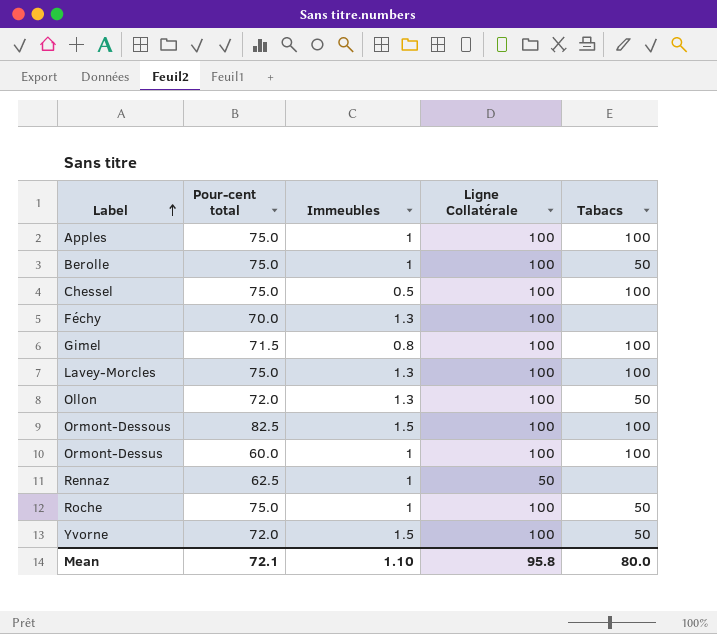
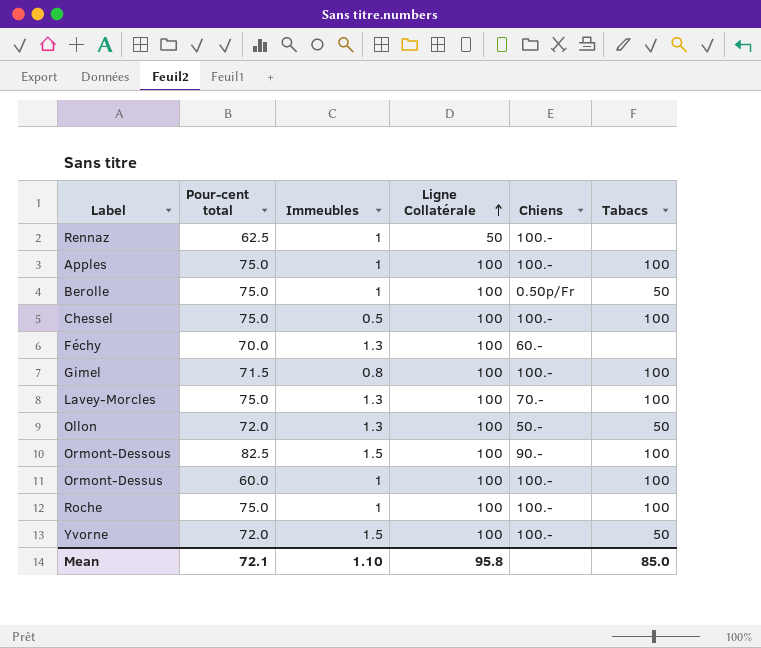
row order: Label ascending -> Ligne Collatérale ascending
column Chiens | position: none -> 5
Roche | Tabacs: 50 -> 100
Mean | Tabacs: 80.0 -> 85.0

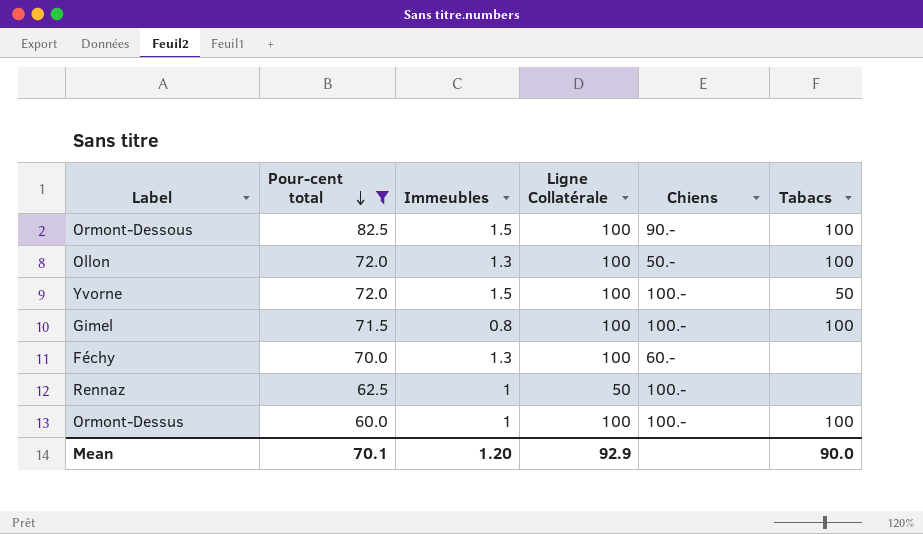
filter: none -> Pour-cent total != 75.0
row order: Ligne Collatérale ascending -> Pour-cent total descending
Ollon | Tabacs: 50 -> 100
Mean | Pour-cent total: 72.1 -> 70.1
Mean | Immeubles: 1.10 -> 1.20
Mean | Ligne Collatérale: 95.8 -> 92.9
Mean | Tabacs: 85.0 -> 90.0

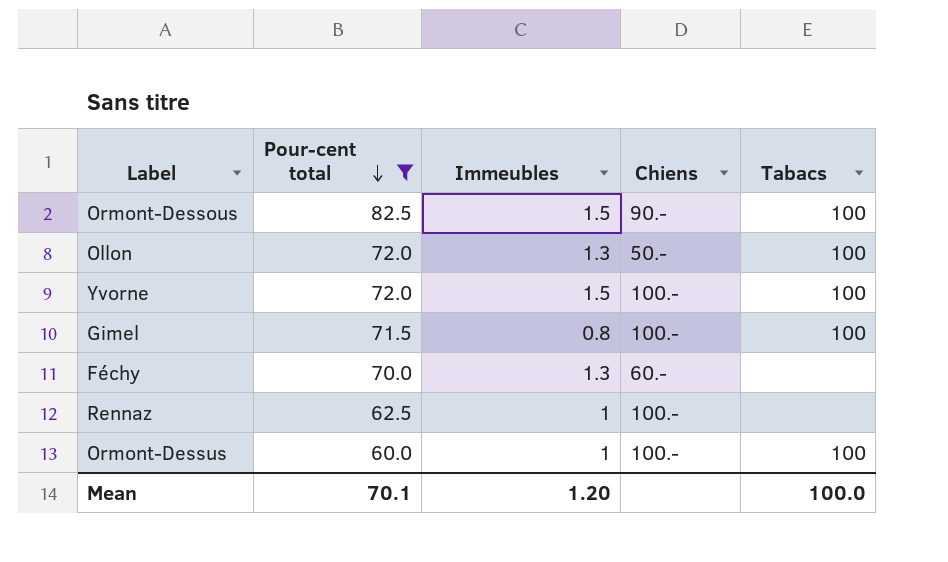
column Ligne Collatérale | position: 4 -> none
Yvorne | Tabacs: 50 -> 100
Mean | Tabacs: 90.0 -> 100.0

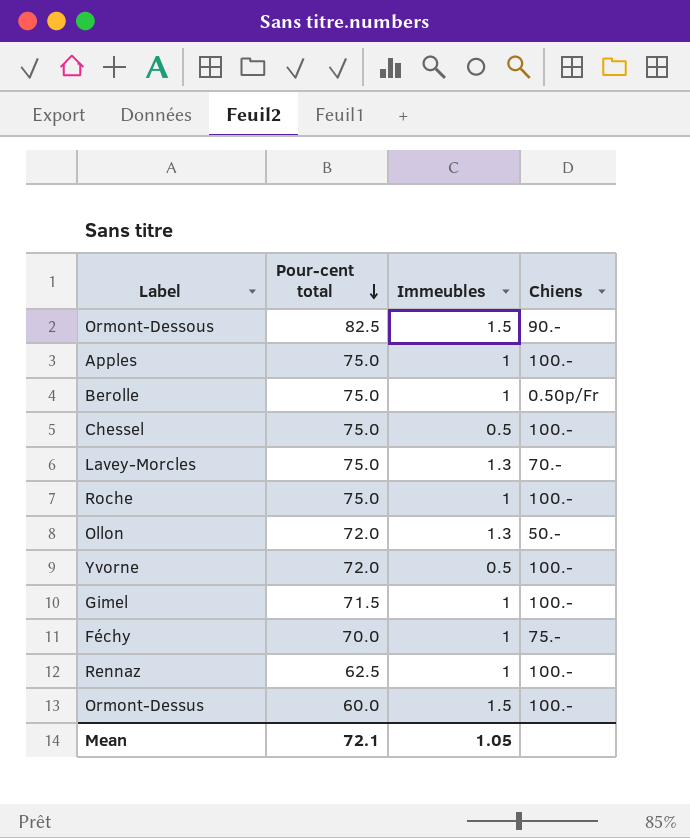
filter: Pour-cent total != 75.0 -> none
column Tabacs | position: 5 -> none
Yvorne | Immeubles: 1.5 -> 0.5
Gimel | Immeubles: 0.8 -> 1
Féchy | Immeubles: 1.3 -> 1
Féchy | Chiens: 60.- -> 75.-
Ormont-Dessus | Immeubles: 1 -> 1.5
Mean | Pour-cent total: 70.1 -> 72.1
Mean | Immeubles: 1.20 -> 1.05

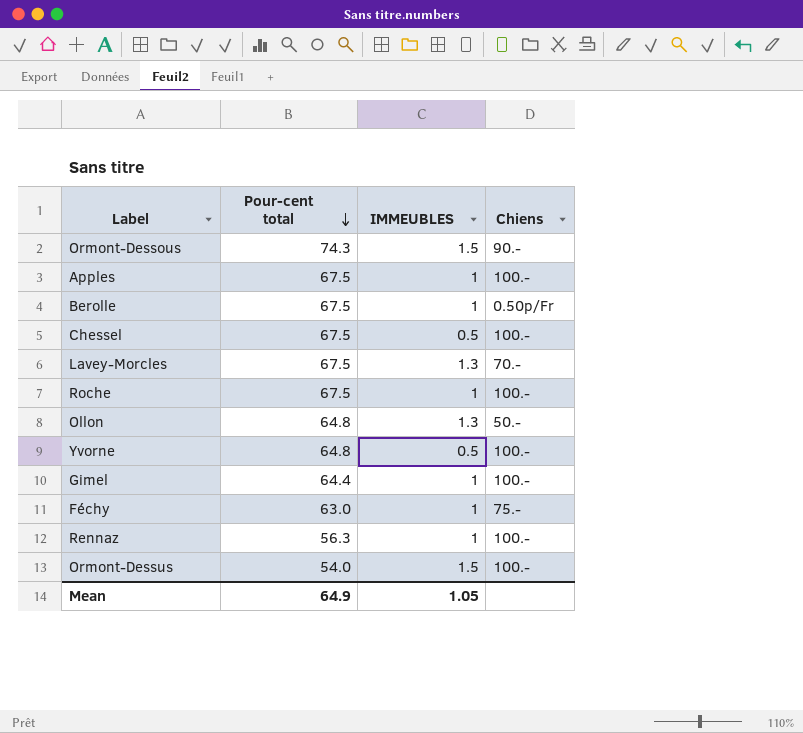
column name: Immeubles -> IMMEUBLES
Ormont-Dessous | Pour-cent total: 82.5 -> 74.3
Apples | Pour-cent total: 75.0 -> 67.5
Berolle | Pour-cent total: 75.0 -> 67.5
Chessel | Pour-cent total: 75.0 -> 67.5
Lavey-Morcles | Pour-cent total: 75.0 -> 67.5
Roche | Pour-cent total: 75.0 -> 67.5
Ollon | Pour-cent total: 72.0 -> 64.8
Yvorne | Pour-cent total: 72.0 -> 64.8
Gimel | Pour-cent total: 71.5 -> 64.4
Féchy | Pour-cent total: 70.0 -> 63.0
Rennaz | Pour-cent total: 62.5 -> 56.3
Ormont-Dessus | Pour-cent total: 60.0 -> 54.0
Mean | Pour-cent total: 72.1 -> 64.9

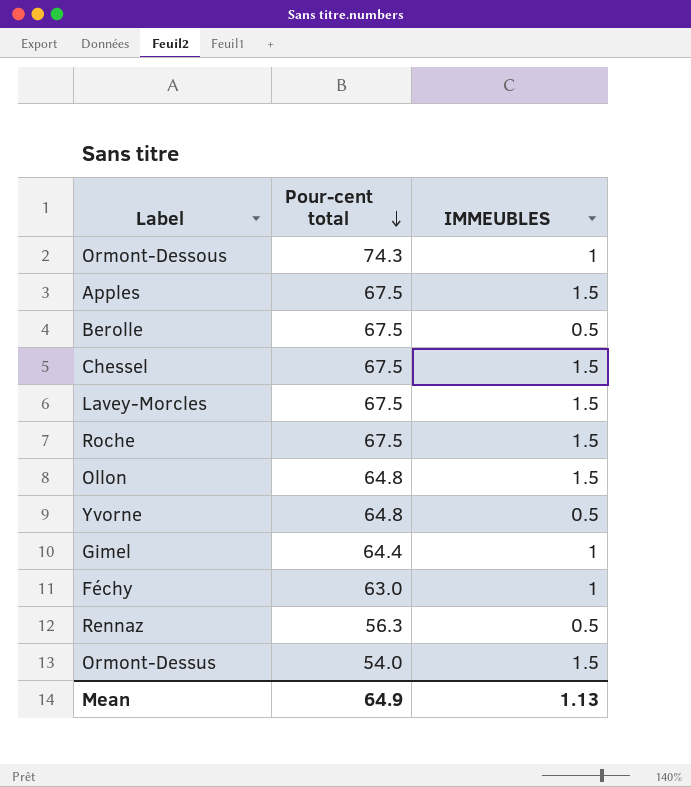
column Chiens | position: 4 -> none
Ormont-Dessous | IMMEUBLES: 1.5 -> 1
Apples | IMMEUBLES: 1 -> 1.5
Berolle | IMMEUBLES: 1 -> 0.5
Chessel | IMMEUBLES: 0.5 -> 1.5
Lavey-Morcles | IMMEUBLES: 1.3 -> 1.5
Roche | IMMEUBLES: 1 -> 1.5
Ollon | IMMEUBLES: 1.3 -> 1.5
Rennaz | IMMEUBLES: 1 -> 0.5
Mean | IMMEUBLES: 1.05 -> 1.13

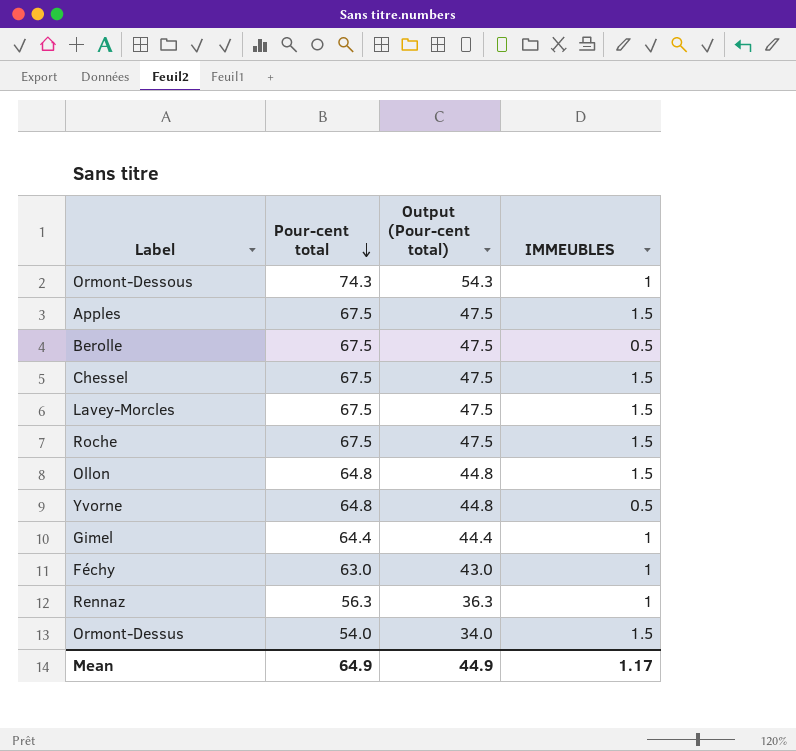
column Output (Pour-cent total) | formula: none -> [Pour-cent total] - 20
Rennaz | IMMEUBLES: 0.5 -> 1
Mean | IMMEUBLES: 1.13 -> 1.17

